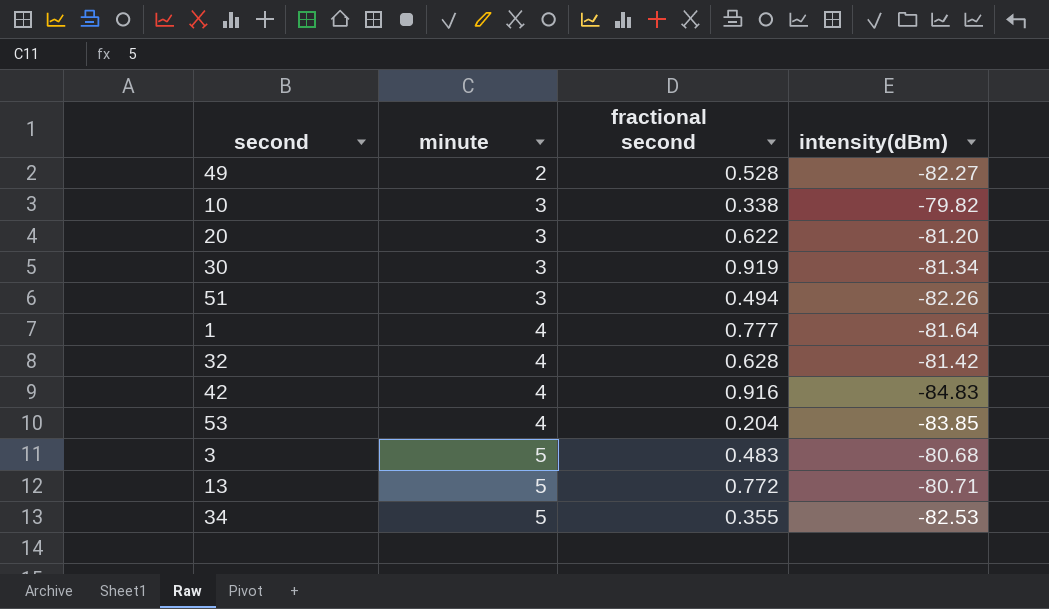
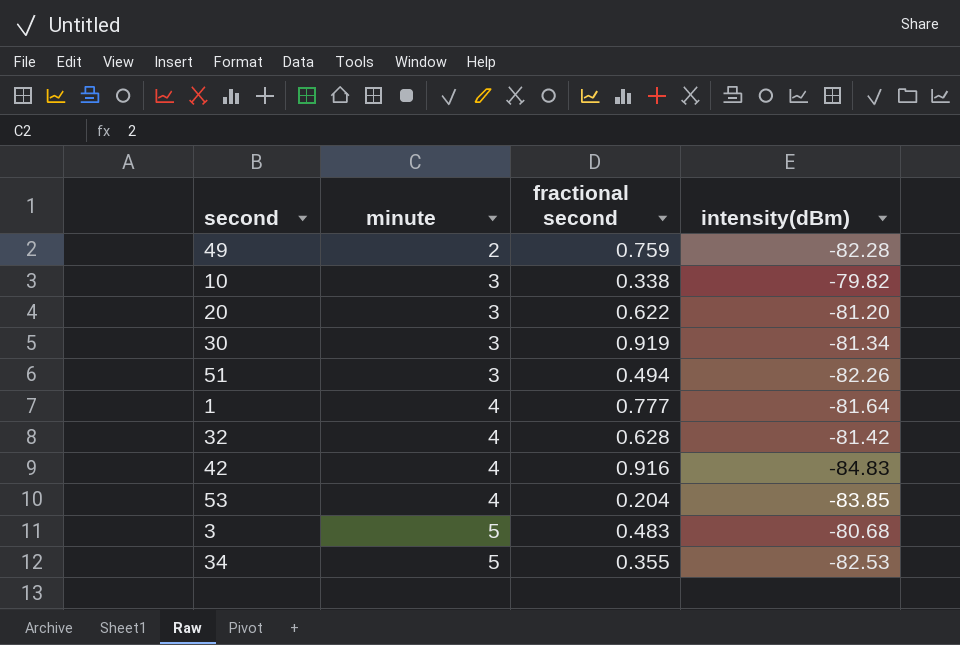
row 13: 5 | 0.772 | -80.71 -> none
49 | fractional second: 0.528 -> 0.759
49 | intensity(dBm): -82.27 -> -82.28

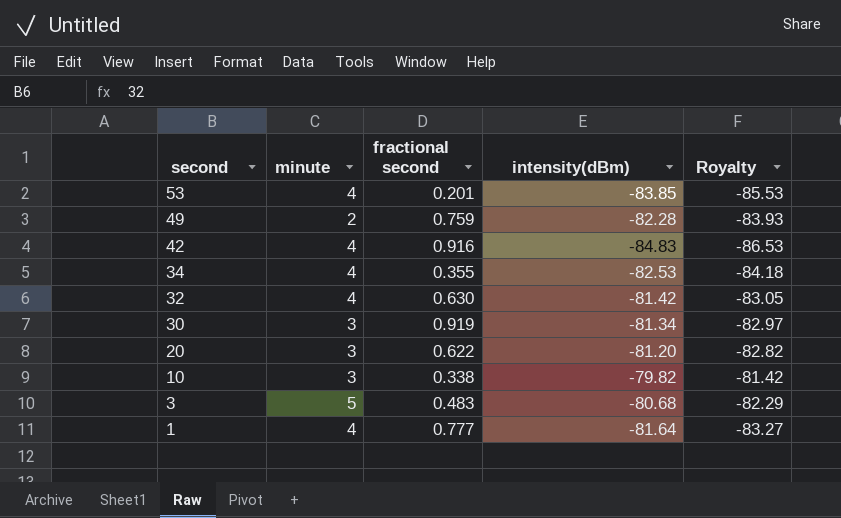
row order: minute ascending -> second descending
column Royalty | formula: none -> [intensity(dBm)] * 1.02
row 51: 3 | 0.494 | -82.26 -> none
53 | fractional second: 0.204 -> 0.201
34 | minute: 5 -> 4
32 | fractional second: 0.628 -> 0.630

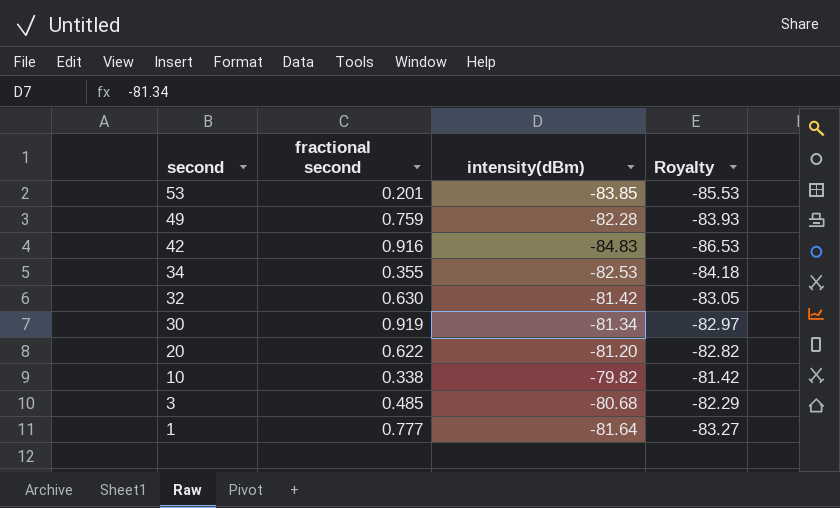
column minute | position: 2 -> none
3 | fractional second: 0.483 -> 0.485

